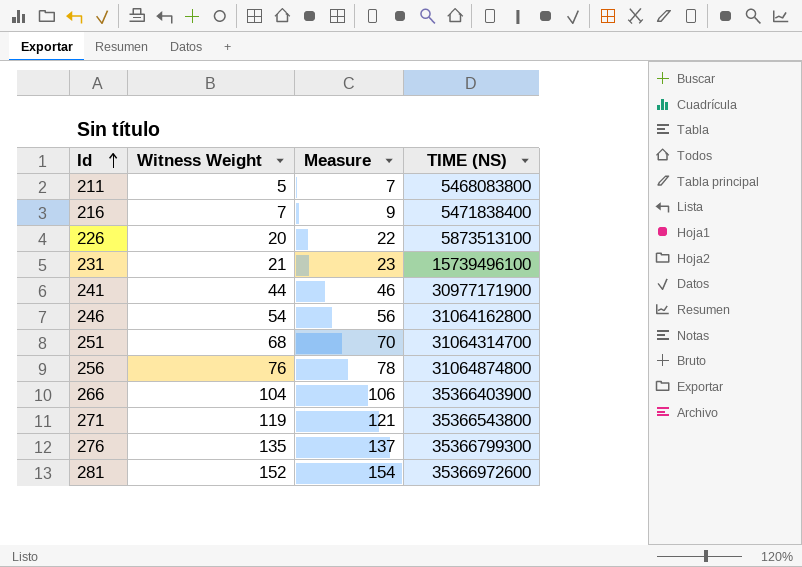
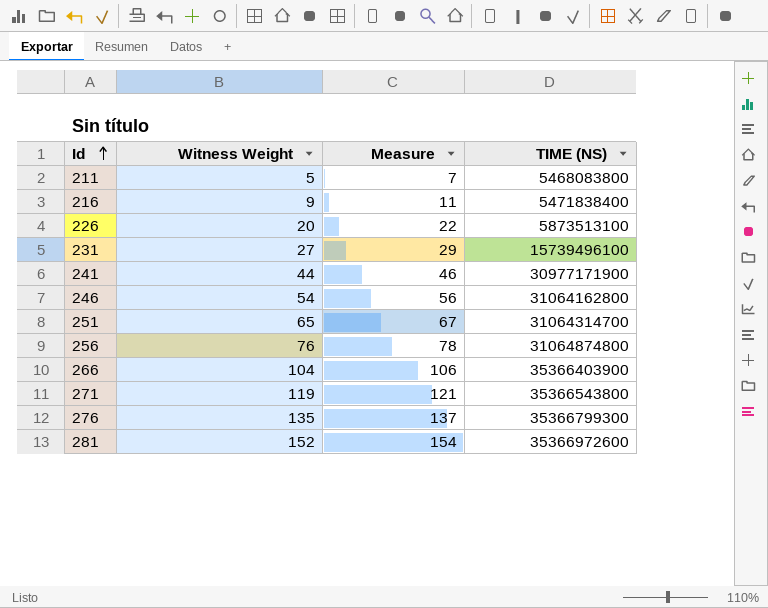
216 | Witness Weight: 7 -> 9
216 | Measure: 9 -> 11
231 | Witness Weight: 21 -> 27
231 | Measure: 23 -> 29
251 | Witness Weight: 68 -> 65
251 | Measure: 70 -> 67

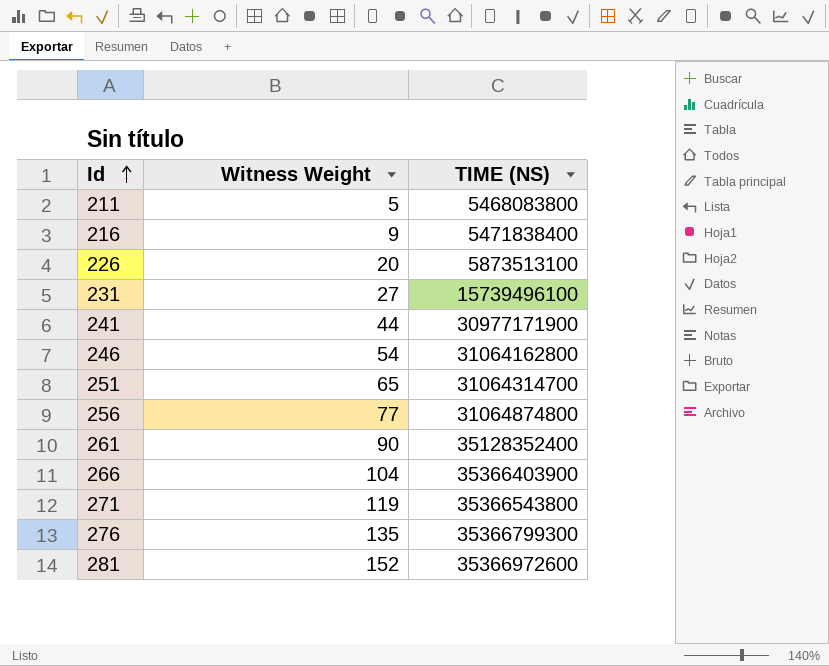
column Measure | formula: [Witness Weight] + 2 -> none
256 | Witness Weight: 76 -> 77
row 261: none -> 90 | 35128352400

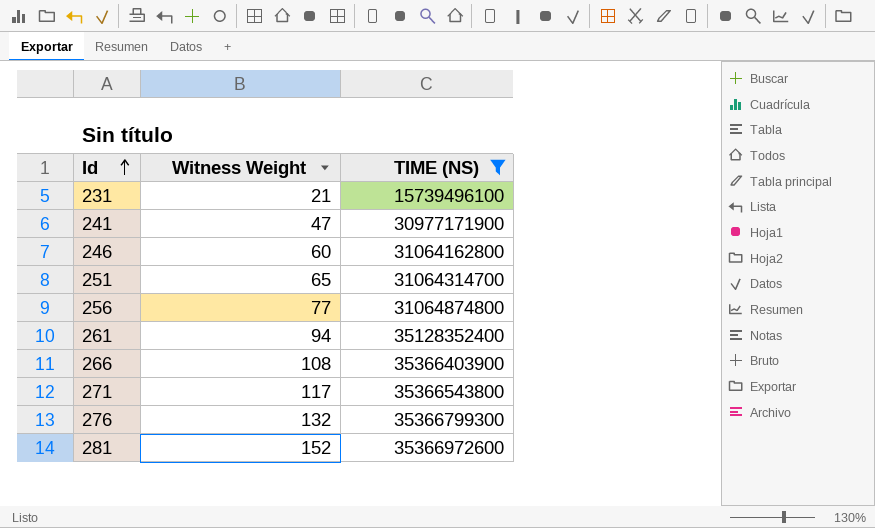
filter: none -> TIME (NS) >= 15739496100
231 | Witness Weight: 27 -> 21
241 | Witness Weight: 44 -> 47
246 | Witness Weight: 54 -> 60
261 | Witness Weight: 90 -> 94
266 | Witness Weight: 104 -> 108
271 | Witness Weight: 119 -> 117
276 | Witness Weight: 135 -> 132

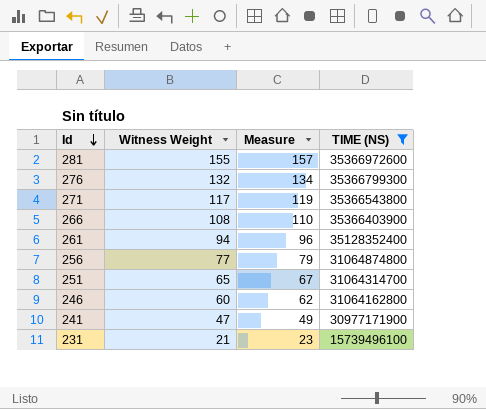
row order: Id ascending -> Id descending
column Measure | formula: none -> [Witness Weight] + 2
281 | Witness Weight: 152 -> 155

